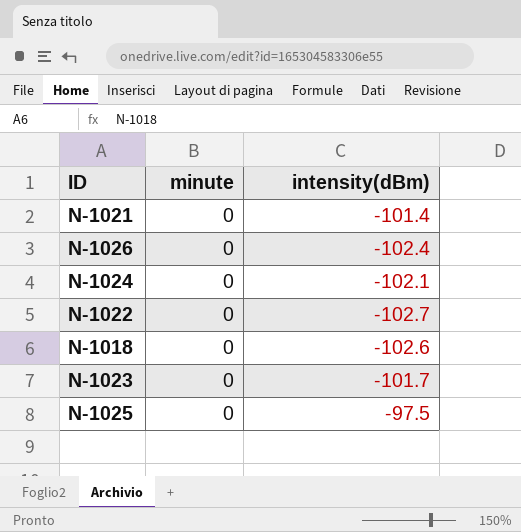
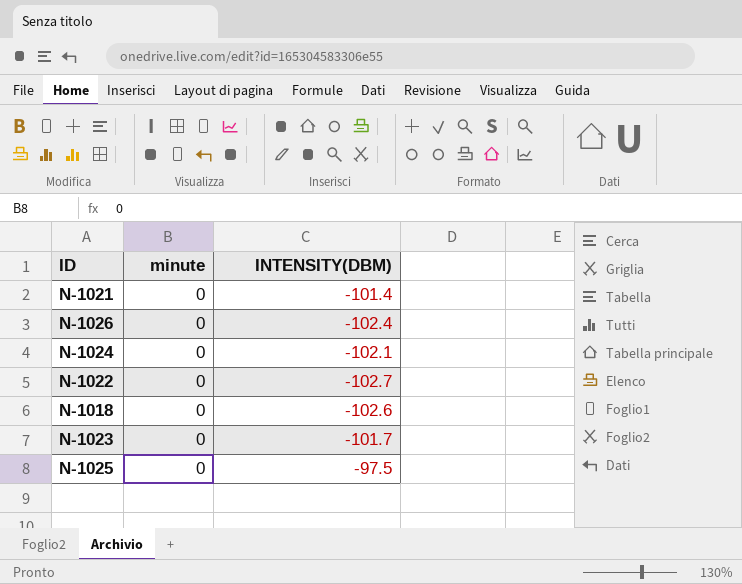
column name: intensity(dBm) -> INTENSITY(DBM)

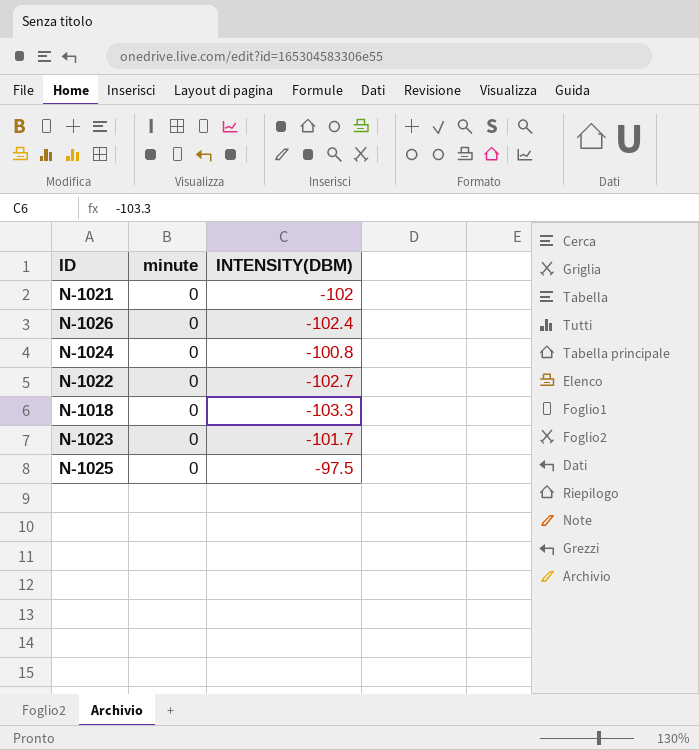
N-1021 | INTENSITY(DBM): -101.4 -> -102
N-1024 | INTENSITY(DBM): -102.1 -> -100.8
N-1018 | INTENSITY(DBM): -102.6 -> -103.3

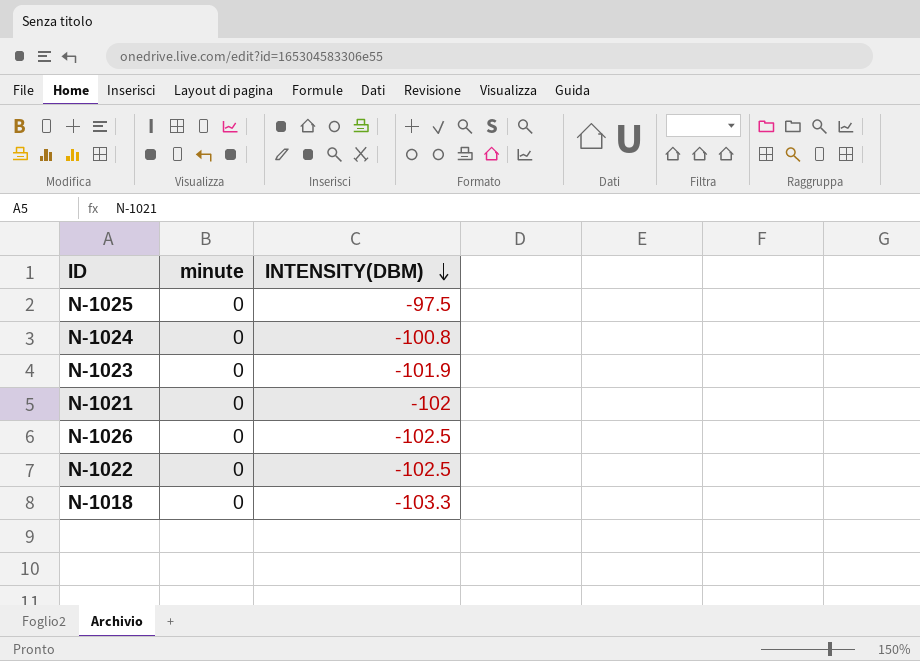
row order: none -> INTENSITY(DBM) descending
N-1023 | INTENSITY(DBM): -101.7 -> -101.9
N-1026 | INTENSITY(DBM): -102.4 -> -102.5
N-1022 | INTENSITY(DBM): -102.7 -> -102.5

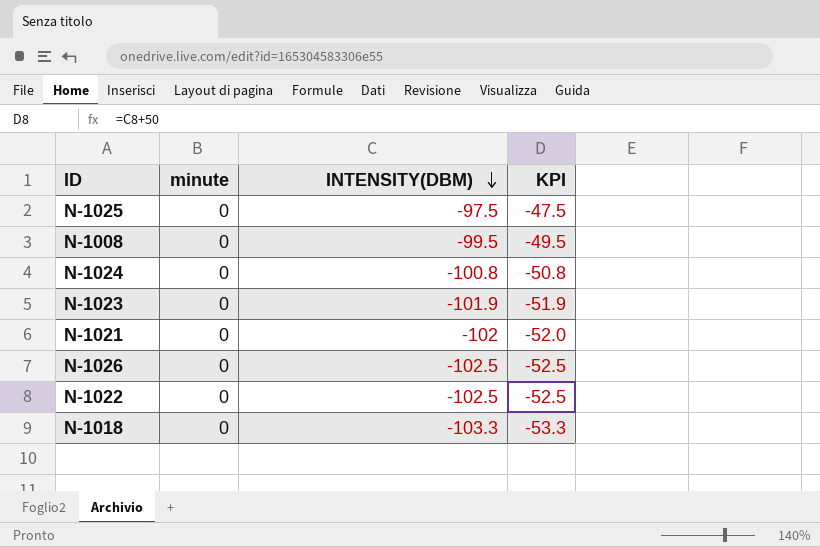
column KPI | formula: none -> [INTENSITY(DBM)] + 50
row N-1008: none -> 0 | -99.5 | -49.5

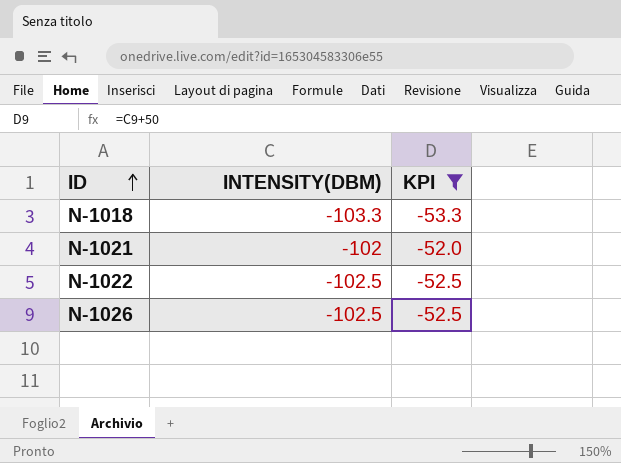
filter: none -> KPI <= -52.0
row order: INTENSITY(DBM) descending -> ID ascending
column minute | position: 2 -> none

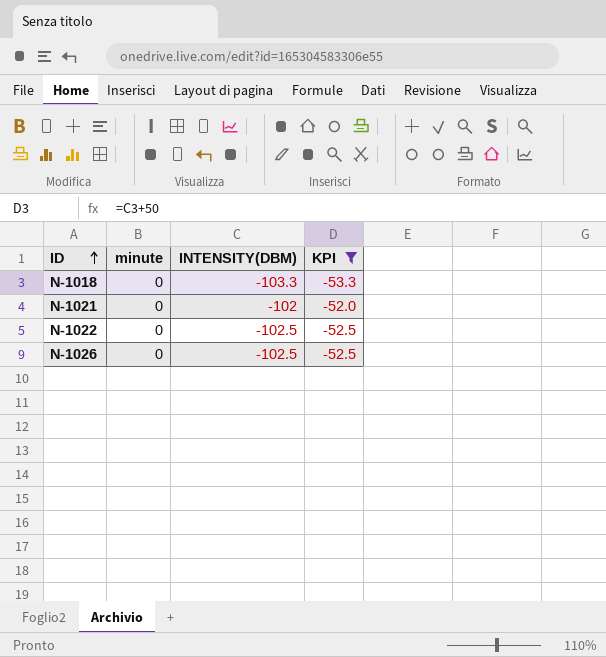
column minute | position: none -> 2

